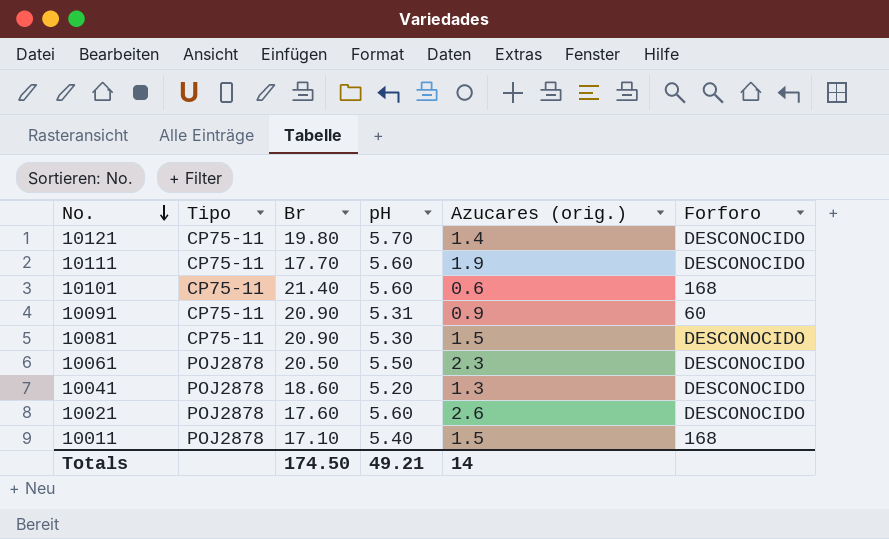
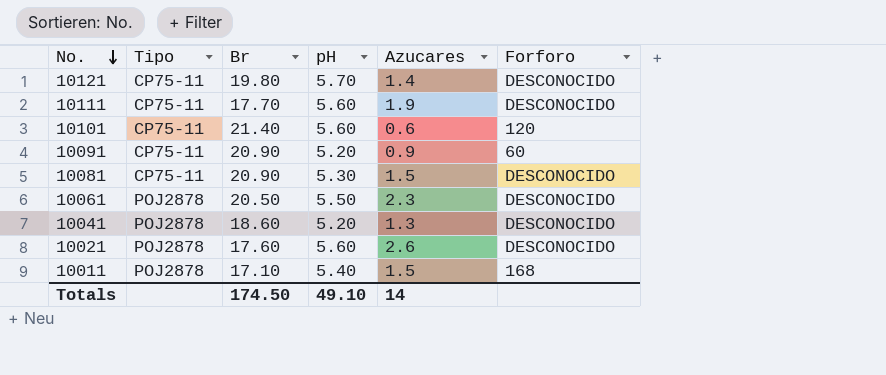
column name: Azucares (orig.) -> Azucares
10101 | Forforo: 168 -> 120
10091 | pH: 5.31 -> 5.20
Totals | pH: 49.21 -> 49.10

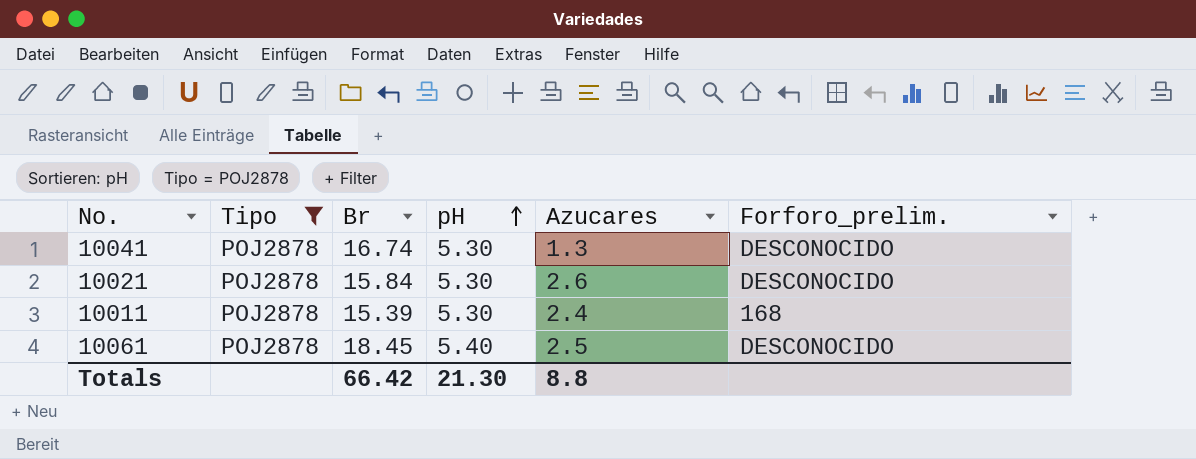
filter: none -> Tipo = POJ2878
row order: No. descending -> pH ascending
column name: Forforo -> Forforo_prelim.
10041 | Br: 18.60 -> 16.74
10041 | pH: 5.20 -> 5.30
10021 | Br: 17.60 -> 15.84
10021 | pH: 5.60 -> 5.30
10011 | Br: 17.10 -> 15.39
10011 | pH: 5.40 -> 5.30
10011 | Azucares: 1.5 -> 2.4
10061 | Br: 20.50 -> 18.45
10061 | pH: 5.50 -> 5.40
10061 | Azucares: 2.3 -> 2.5
Totals | Br: 174.50 -> 66.42
Totals | pH: 49.10 -> 21.30
Totals | Azucares: 14 -> 8.8

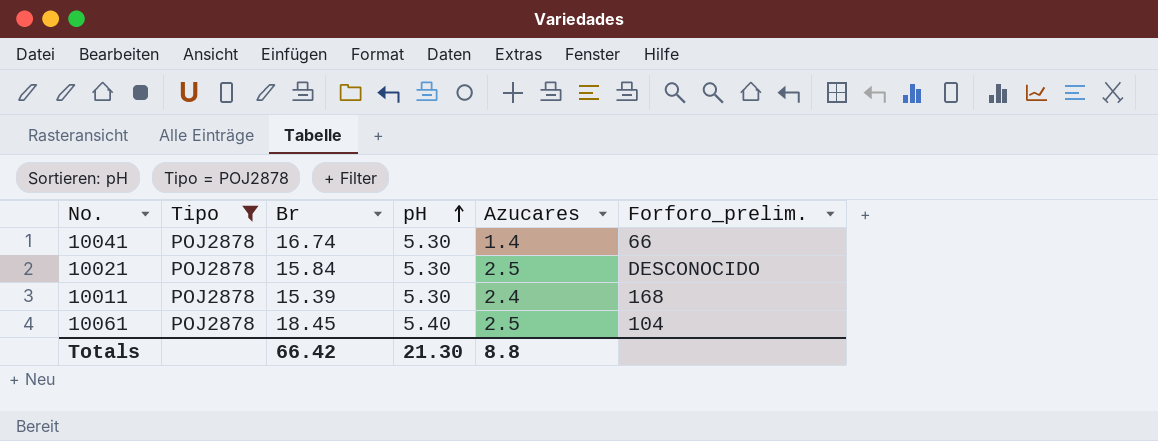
10041 | Azucares: 1.3 -> 1.4
10041 | Forforo_prelim.: DESCONOCIDO -> 66
10021 | Azucares: 2.6 -> 2.5
10061 | Forforo_prelim.: DESCONOCIDO -> 104

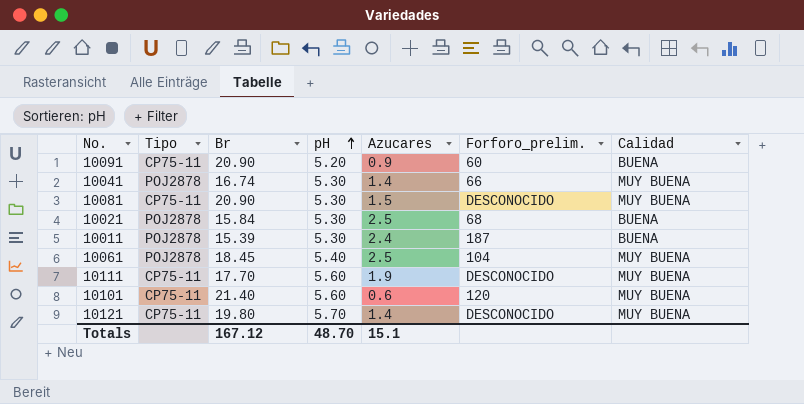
filter: Tipo = POJ2878 -> none
column Calidad | position: none -> 7
10021 | Forforo_prelim.: DESCONOCIDO -> 68
10011 | Forforo_prelim.: 168 -> 187
Totals | Br: 66.42 -> 167.12
Totals | pH: 21.30 -> 48.70
Totals | Azucares: 8.8 -> 15.1

